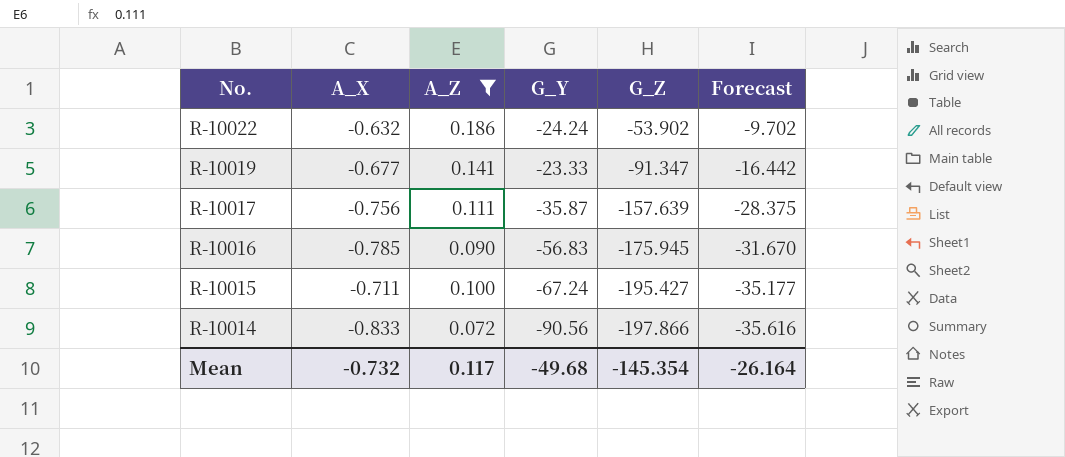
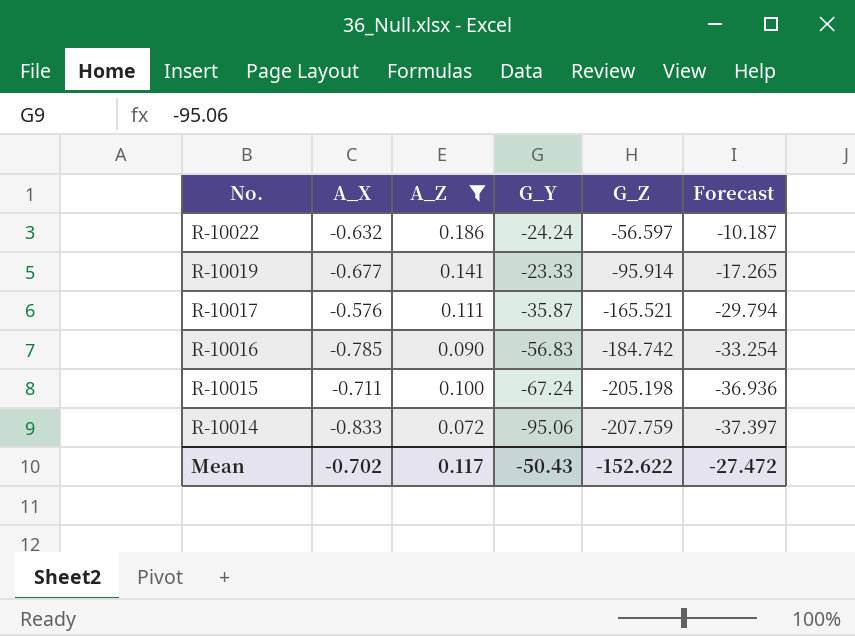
R-10022 | G_Z: -53.902 -> -56.597
R-10022 | Forecast: -9.702 -> -10.187
R-10019 | G_Z: -91.347 -> -95.914
R-10019 | Forecast: -16.442 -> -17.265
R-10017 | A_X: -0.756 -> -0.576
R-10017 | G_Z: -157.639 -> -165.521
R-10017 | Forecast: -28.375 -> -29.794
R-10016 | G_Z: -175.945 -> -184.742
R-10016 | Forecast: -31.670 -> -33.254
R-10015 | G_Z: -195.427 -> -205.198
R-10015 | Forecast: -35.177 -> -36.936
R-10014 | G_Y: -90.56 -> -95.06
R-10014 | G_Z: -197.866 -> -207.759
R-10014 | Forecast: -35.616 -> -37.397
Mean | A_X: -0.732 -> -0.702
Mean | G_Y: -49.68 -> -50.43
Mean | G_Z: -145.354 -> -152.622
Mean | Forecast: -26.164 -> -27.472

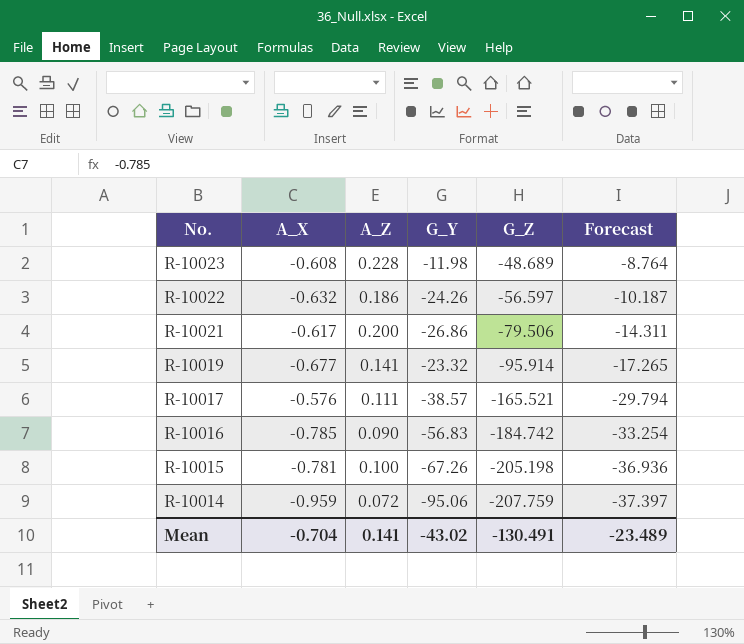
filter: A_Z <= 0.186 -> none
R-10022 | G_Y: -24.24 -> -24.26
R-10019 | G_Y: -23.33 -> -23.32
R-10017 | G_Y: -35.87 -> -38.57
R-10015 | A_X: -0.711 -> -0.781
R-10015 | G_Y: -67.24 -> -67.26
R-10014 | A_X: -0.833 -> -0.959
Mean | A_X: -0.702 -> -0.704
Mean | A_Z: 0.117 -> 0.141
Mean | G_Y: -50.43 -> -43.02
Mean | G_Z: -152.622 -> -130.491
Mean | Forecast: -27.472 -> -23.489

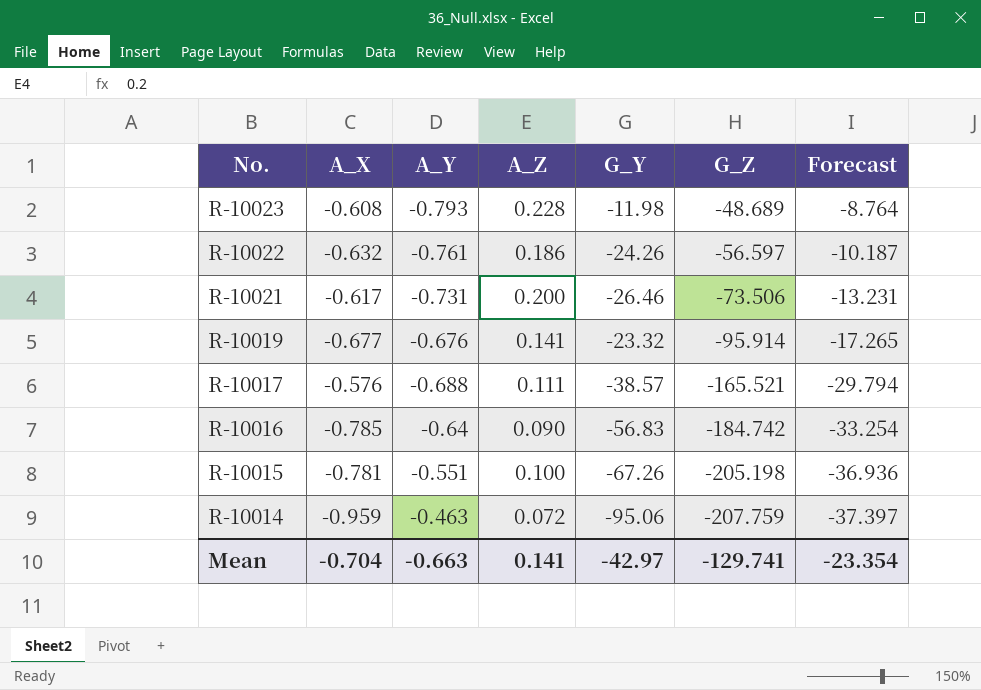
column A_Y | position: none -> 3
R-10021 | G_Y: -26.86 -> -26.46
R-10021 | G_Z: -79.506 -> -73.506
R-10021 | Forecast: -14.311 -> -13.231
Mean | G_Y: -43.02 -> -42.97
Mean | G_Z: -130.491 -> -129.741
Mean | Forecast: -23.489 -> -23.354

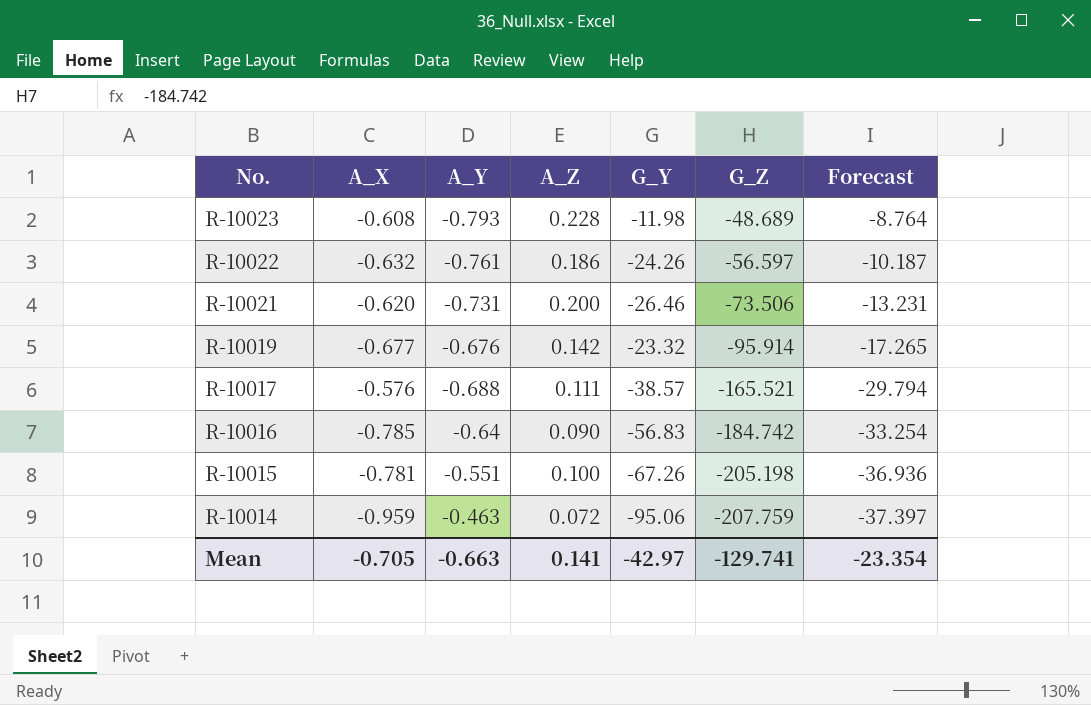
R-10021 | A_X: -0.617 -> -0.620
R-10019 | A_Z: 0.141 -> 0.142
Mean | A_X: -0.704 -> -0.705

